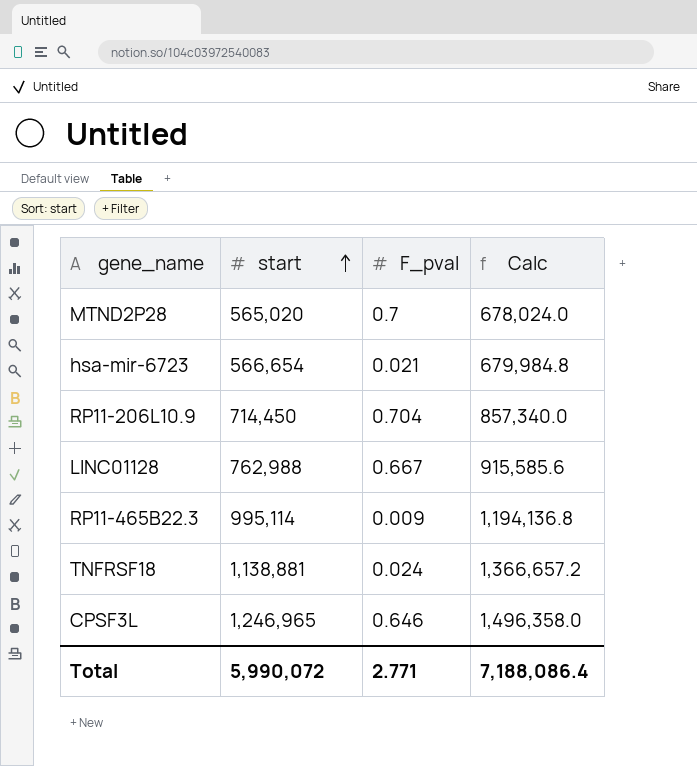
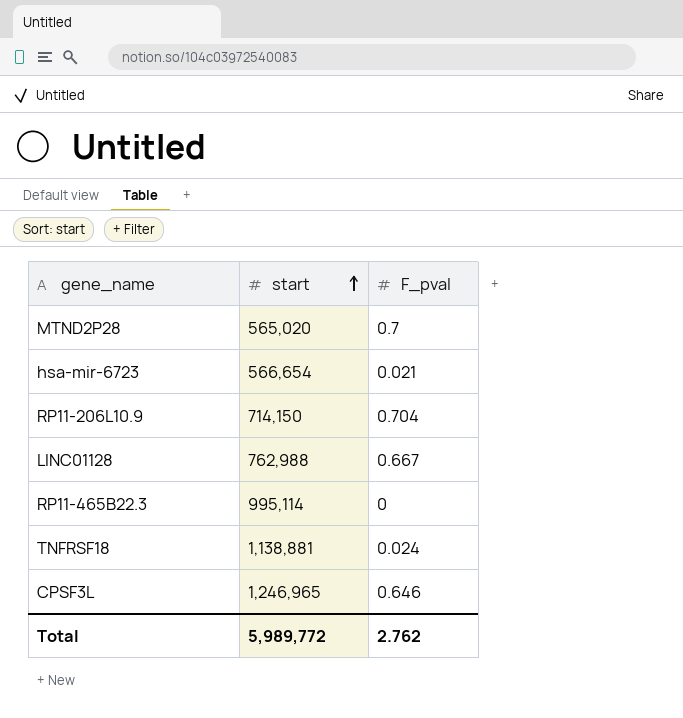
column Calc | formula: [start] * 1.2 -> none
RP11-206L10.9 | start: 714,450 -> 714,150
RP11-465B22.3 | F_pval: 0.009 -> 0
Total | start: 5,990,072 -> 5,989,772
Total | F_pval: 2.771 -> 2.762

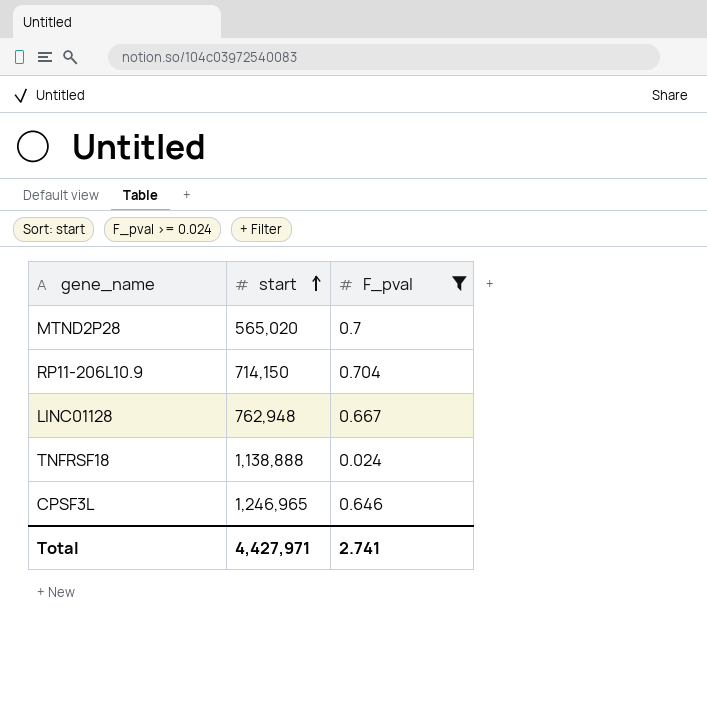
filter: none -> F_pval >= 0.024
LINC01128 | start: 762,988 -> 762,948
TNFRSF18 | start: 1,138,881 -> 1,138,888
Total | start: 5,989,772 -> 4,427,971
Total | F_pval: 2.762 -> 2.741

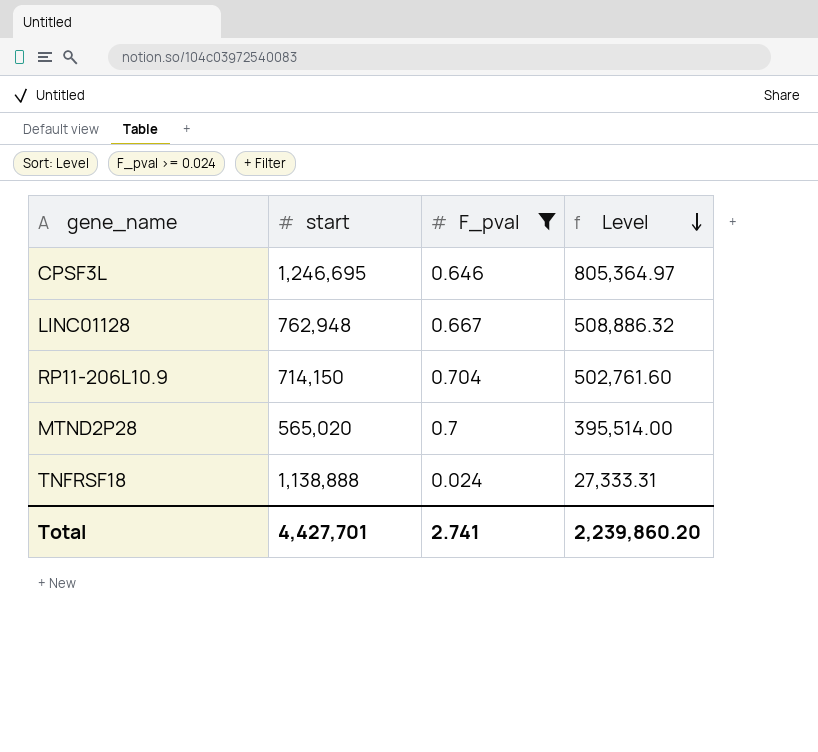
row order: start ascending -> Level descending
column Level | formula: none -> [start] * [F_pval]
CPSF3L | start: 1,246,965 -> 1,246,695
Total | start: 4,427,971 -> 4,427,701

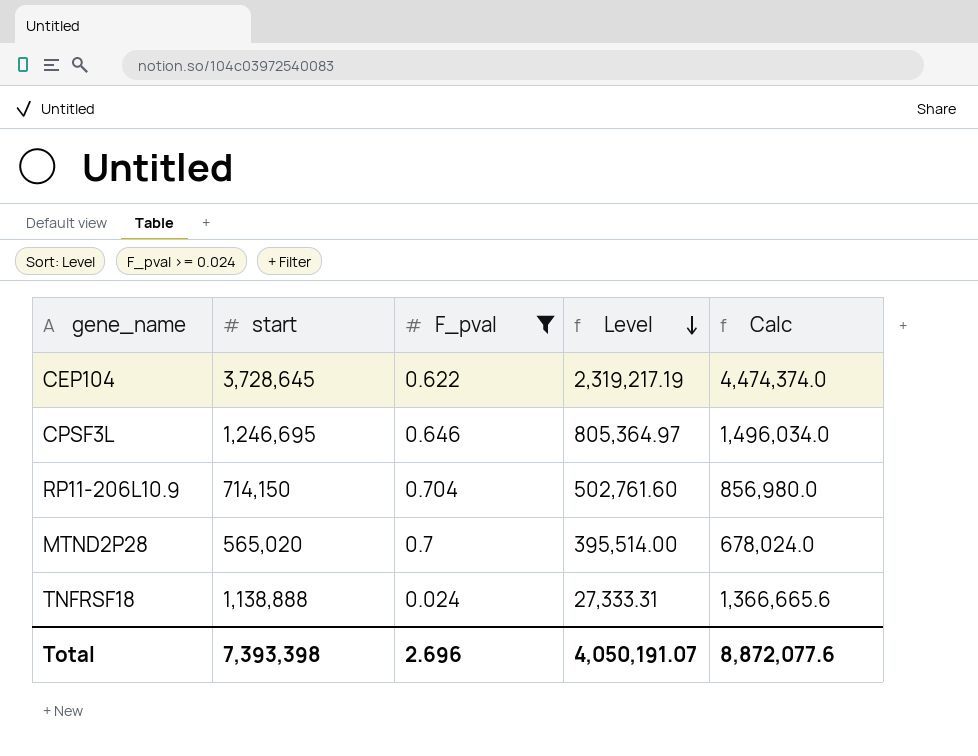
column Calc | formula: none -> [start] * 1.2
row LINC01128: 762,948 | 0.667 | 508,886.32 -> none
row CEP104: none -> 3,728,645 | 0.622 | 2,319,217.19 | 4,474,374.0
Total | start: 4,427,701 -> 7,393,398
Total | F_pval: 2.741 -> 2.696
Total | Level: 2,239,860.20 -> 4,050,191.07

